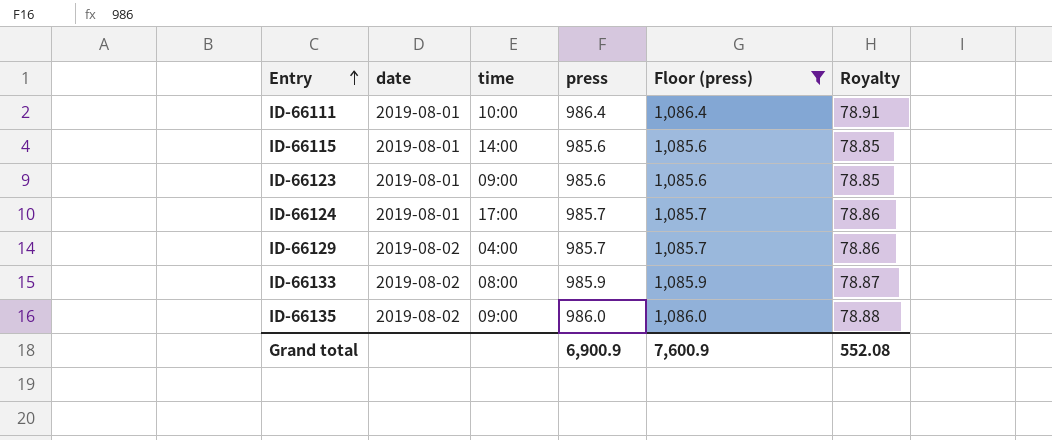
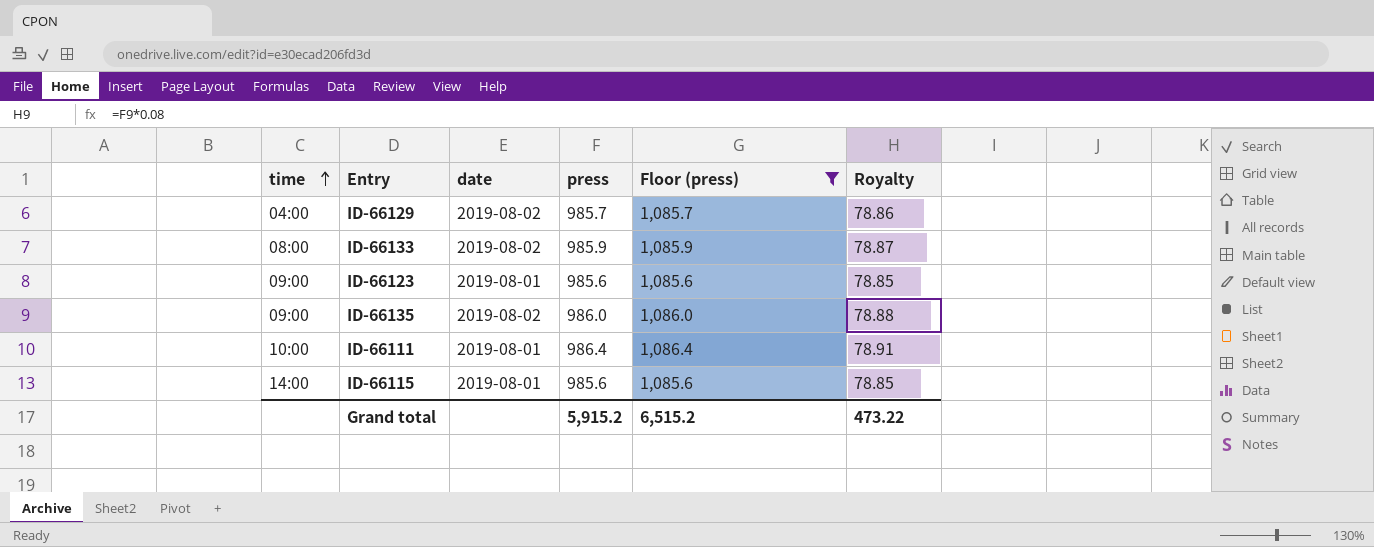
row order: Entry ascending -> time ascending
column time | position: 3 -> 1
row ID-66124: 2019-08-01 | 17:00 | 985.7 | 1,085.7 | 78.86 -> none
Grand total | press: 6,900.9 -> 5,915.2
Grand total | Floor (press): 7,600.9 -> 6,515.2
Grand total | Royalty: 552.08 -> 473.22

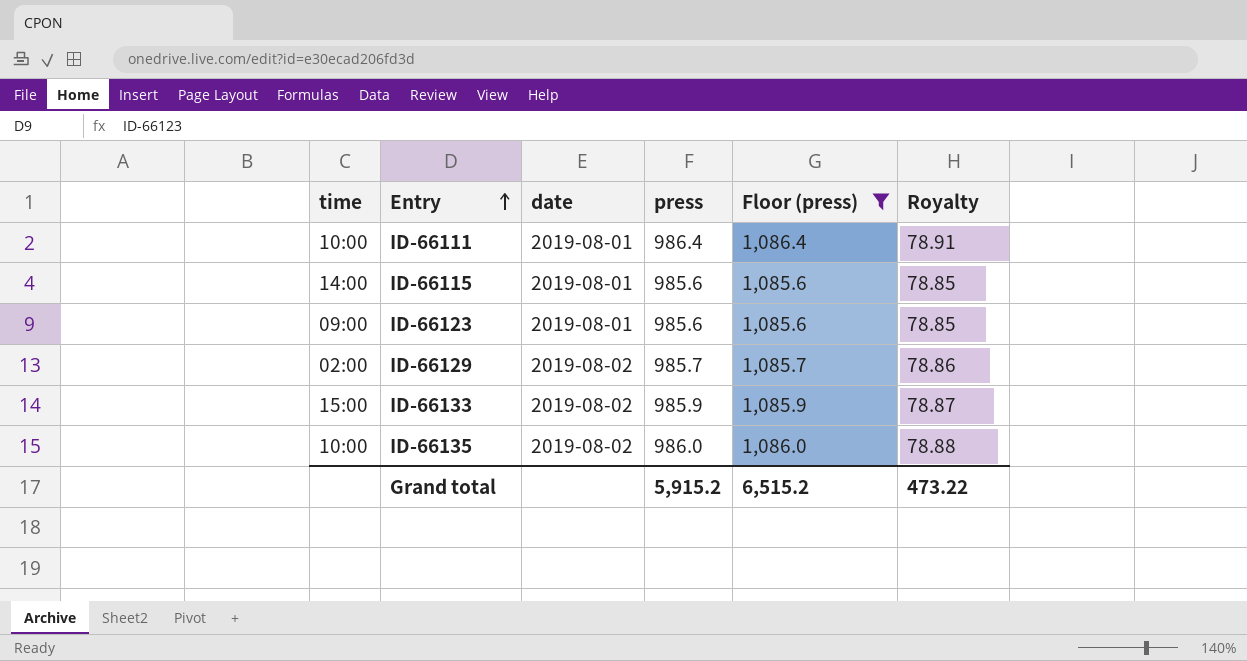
row order: time ascending -> Entry ascending
ID-66129 | time: 04:00 -> 02:00
ID-66133 | time: 08:00 -> 15:00
ID-66135 | time: 09:00 -> 10:00

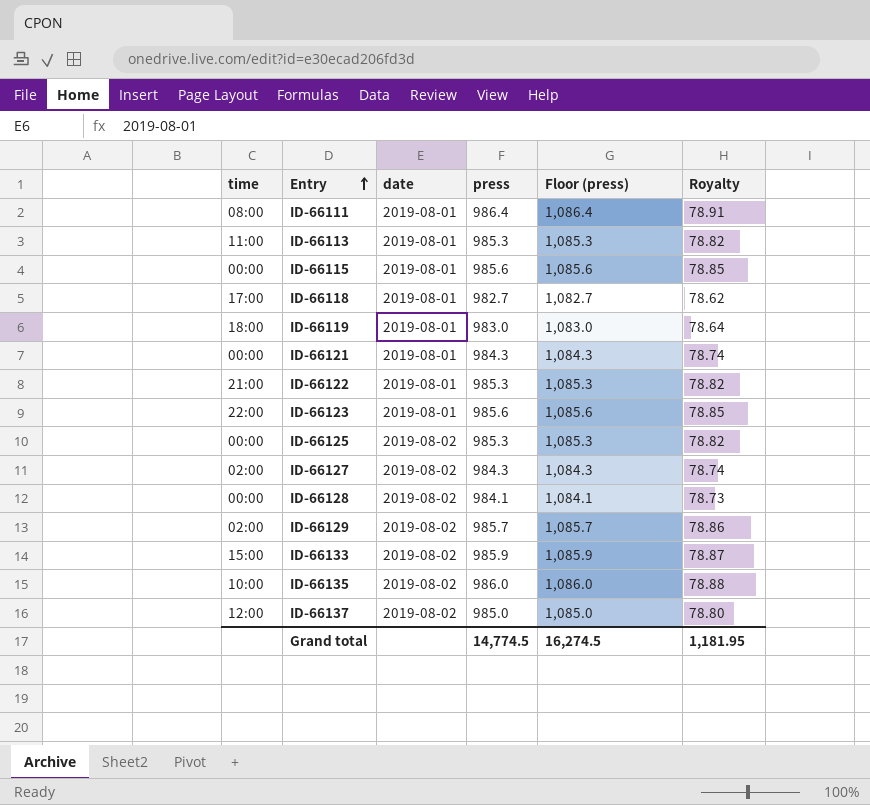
filter: Floor (press) >= 1,085.6 -> none
ID-66111 | time: 10:00 -> 08:00
ID-66115 | time: 14:00 -> 00:00
ID-66123 | time: 09:00 -> 22:00
Grand total | press: 5,915.2 -> 14,774.5
Grand total | Floor (press): 6,515.2 -> 16,274.5
Grand total | Royalty: 473.22 -> 1,181.95

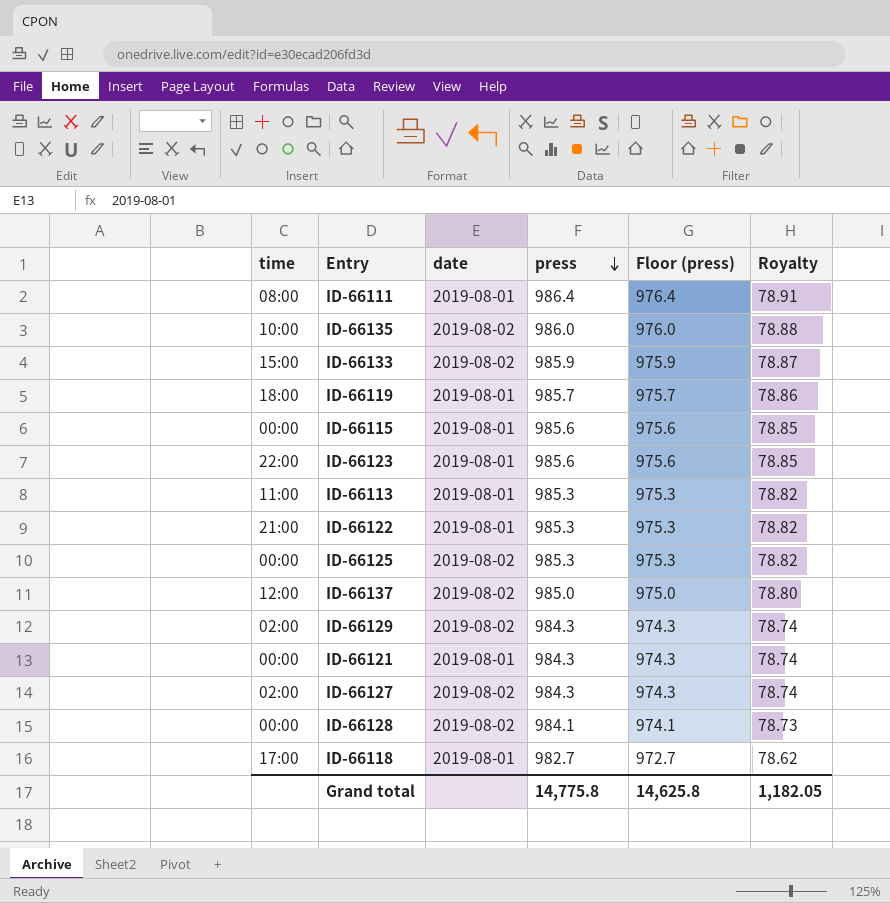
row order: Entry ascending -> press descending
column Floor (press) | formula: [press] + 100 -> [press] - 10
ID-66119 | press: 983.0 -> 985.7
ID-66119 | Royalty: 78.64 -> 78.86
ID-66129 | press: 985.7 -> 984.3
ID-66129 | Royalty: 78.86 -> 78.74
Grand total | press: 14,774.5 -> 14,775.8
Grand total | Floor (press): 16,274.5 -> 14,625.8
Grand total | Royalty: 1,181.95 -> 1,182.05

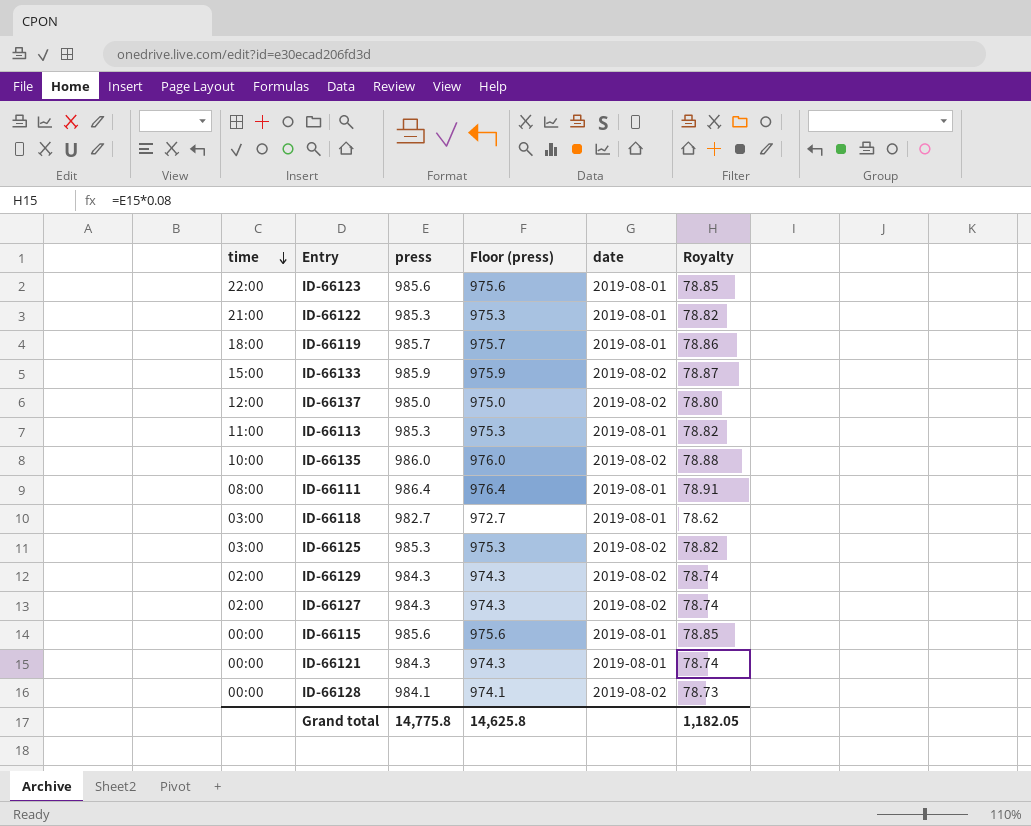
row order: press descending -> time descending
column date | position: 3 -> 5
ID-66118 | time: 17:00 -> 03:00
ID-66125 | time: 00:00 -> 03:00

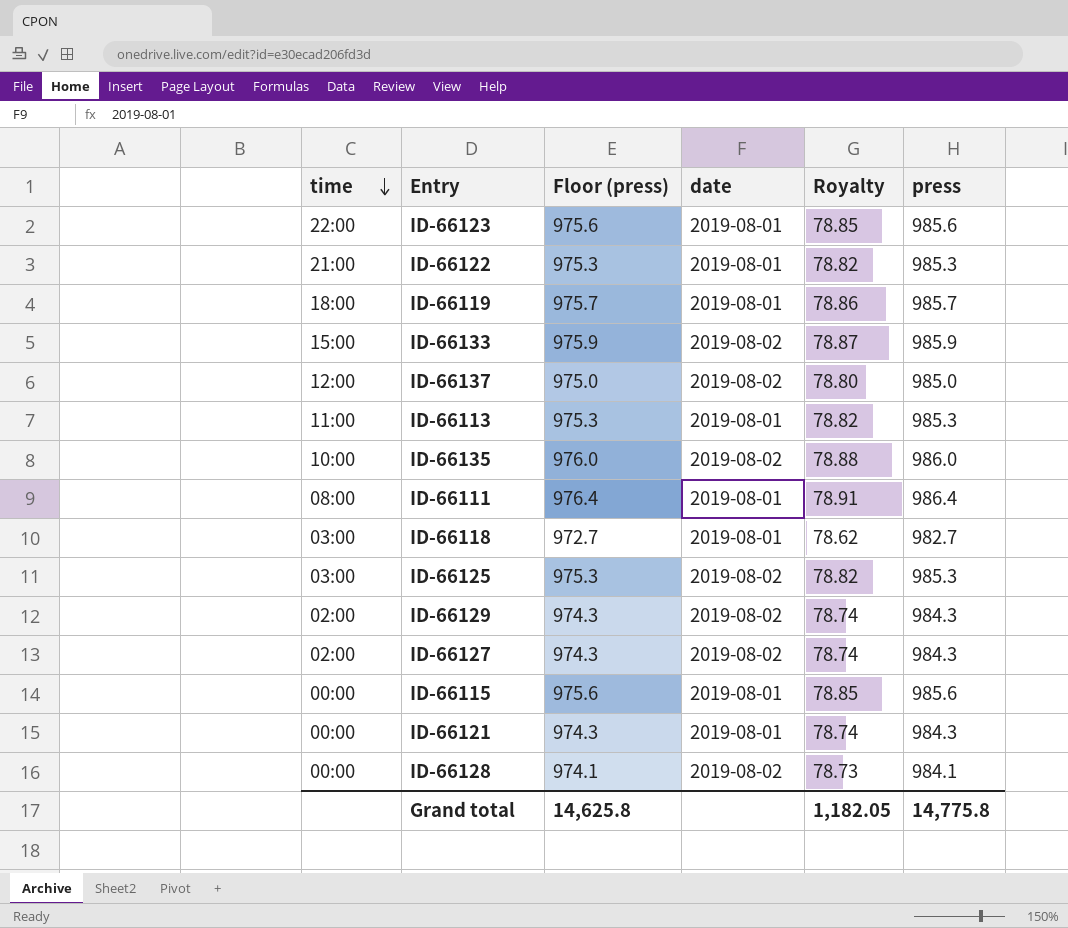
column press | position: 3 -> 6

